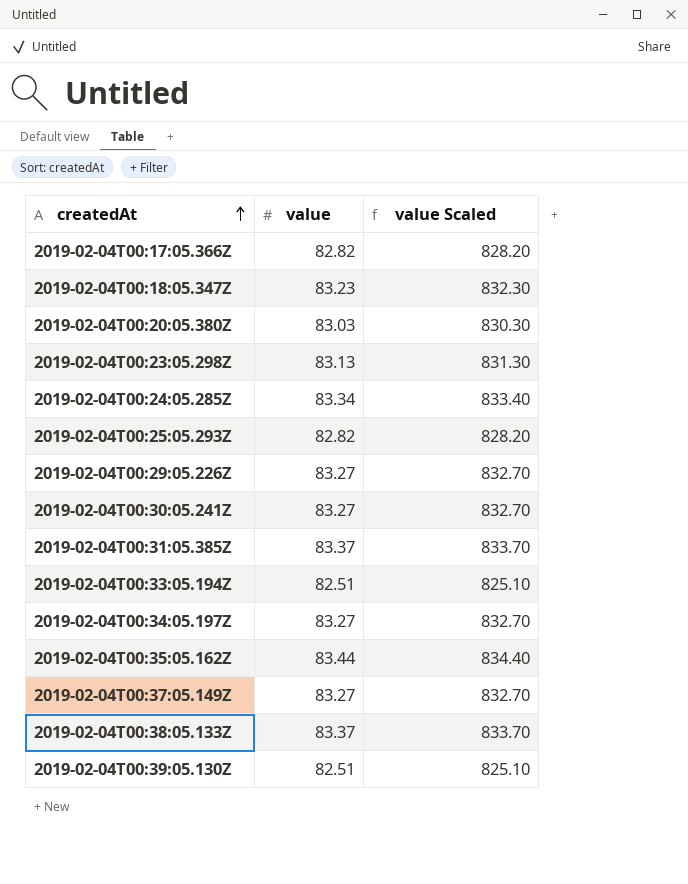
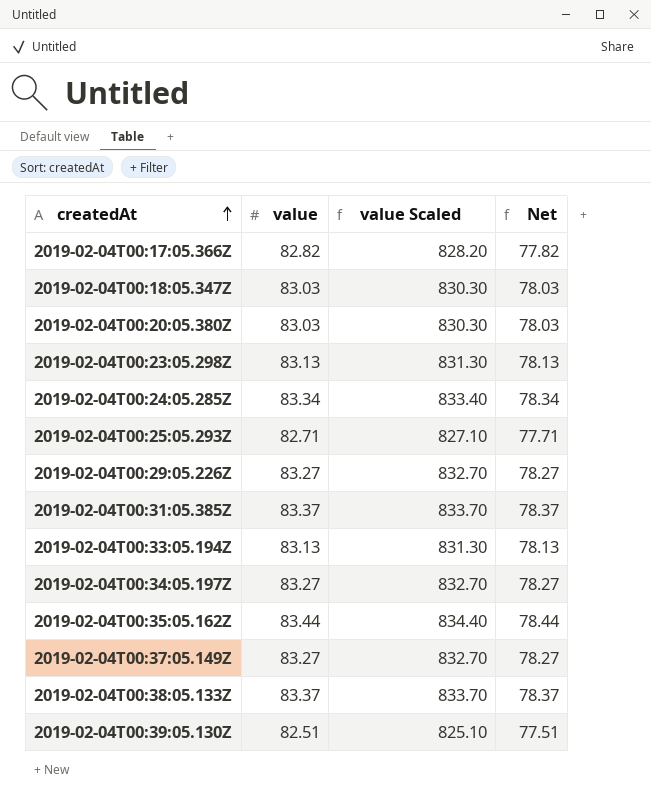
column Net | formula: none -> [value] - 5
row 2019-02-04T00:30:05.241Z: 83.27 | 832.70 -> none
2019-02-04T00:18:05.347Z | value: 83.23 -> 83.03
2019-02-04T00:18:05.347Z | value Scaled: 832.30 -> 830.30
2019-02-04T00:25:05.293Z | value: 82.82 -> 82.71
2019-02-04T00:25:05.293Z | value Scaled: 828.20 -> 827.10
2019-02-04T00:33:05.194Z | value: 82.51 -> 83.13
2019-02-04T00:33:05.194Z | value Scaled: 825.10 -> 831.30

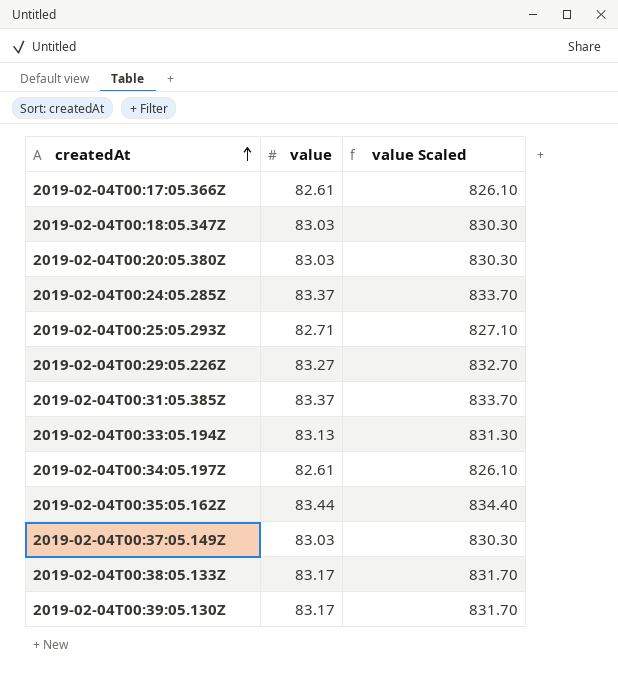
column Net | formula: [value] - 5 -> none
row 2019-02-04T00:23:05.298Z: 83.13 | 831.30 | 78.13 -> none
2019-02-04T00:17:05.366Z | value: 82.82 -> 82.61
2019-02-04T00:17:05.366Z | value Scaled: 828.20 -> 826.10
2019-02-04T00:24:05.285Z | value: 83.34 -> 83.37
2019-02-04T00:24:05.285Z | value Scaled: 833.40 -> 833.70
2019-02-04T00:34:05.197Z | value: 83.27 -> 82.61
2019-02-04T00:34:05.197Z | value Scaled: 832.70 -> 826.10
2019-02-04T00:37:05.149Z | value: 83.27 -> 83.03
2019-02-04T00:37:05.149Z | value Scaled: 832.70 -> 830.30
2019-02-04T00:38:05.133Z | value: 83.37 -> 83.17
2019-02-04T00:38:05.133Z | value Scaled: 833.70 -> 831.70
2019-02-04T00:39:05.130Z | value: 82.51 -> 83.17
2019-02-04T00:39:05.130Z | value Scaled: 825.10 -> 831.70

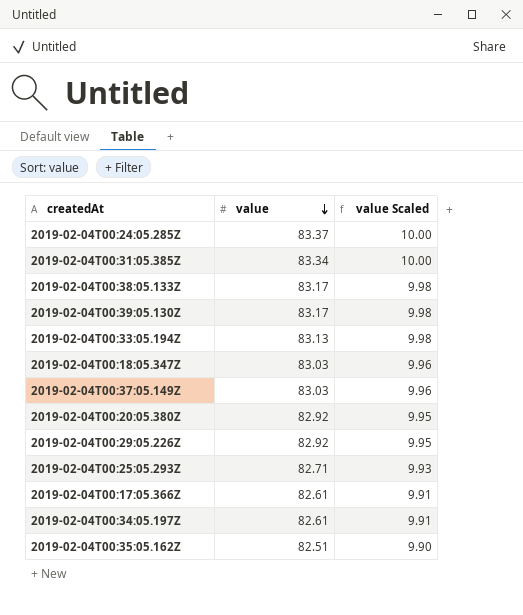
row order: createdAt ascending -> value descending
column value Scaled | formula: [value] * 10 -> [value] * 0.12
2019-02-04T00:31:05.385Z | value: 83.37 -> 83.34
2019-02-04T00:20:05.380Z | value: 83.03 -> 82.92
2019-02-04T00:29:05.226Z | value: 83.27 -> 82.92
2019-02-04T00:35:05.162Z | value: 83.44 -> 82.51

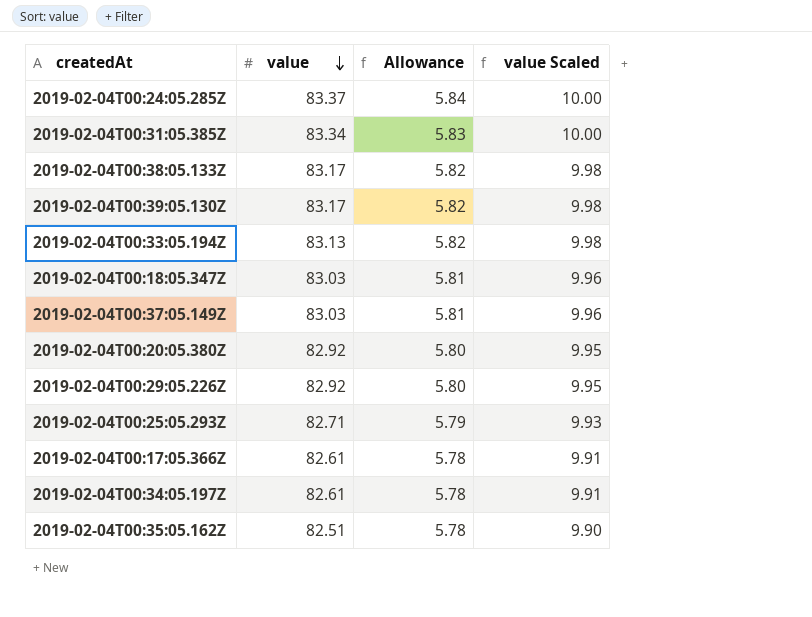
column Allowance | formula: none -> [value] * 0.07

